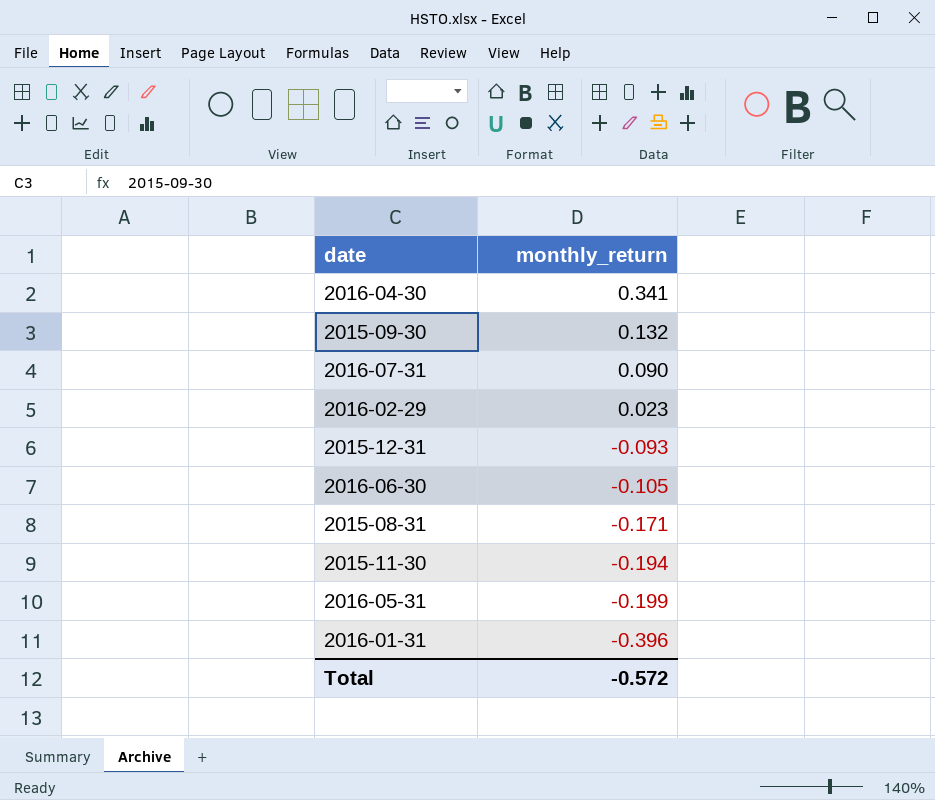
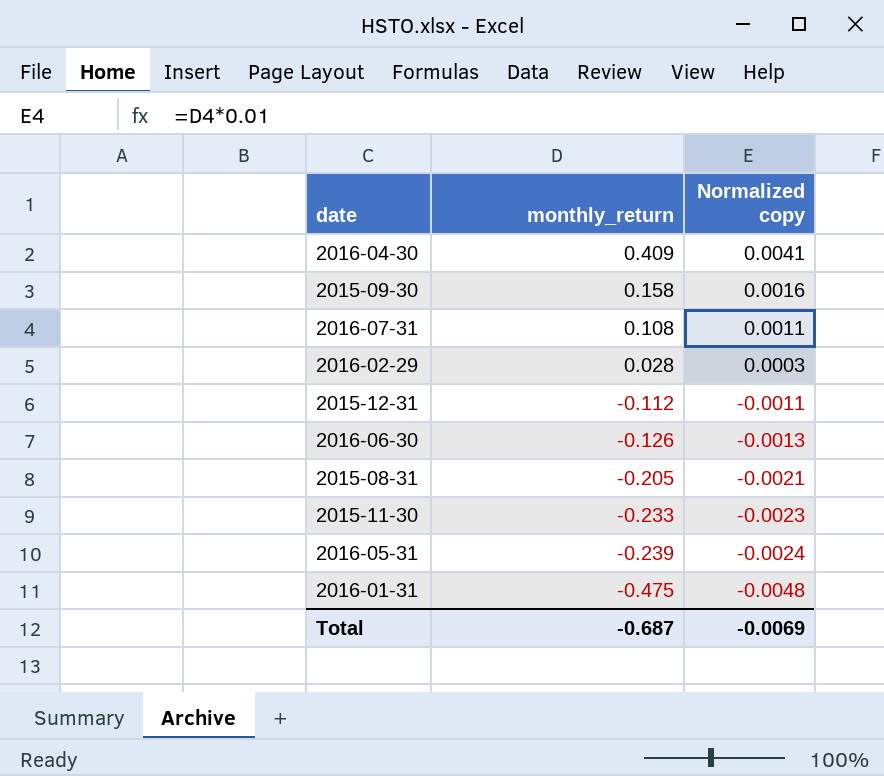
column Normalized copy | formula: none -> [monthly_return] * 0.01
2016-04-30 | monthly_return: 0.341 -> 0.409
2015-09-30 | monthly_return: 0.132 -> 0.158
2016-07-31 | monthly_return: 0.090 -> 0.108
2016-02-29 | monthly_return: 0.023 -> 0.028
2015-12-31 | monthly_return: -0.093 -> -0.112
2016-06-30 | monthly_return: -0.105 -> -0.126
2015-08-31 | monthly_return: -0.171 -> -0.205
2015-11-30 | monthly_return: -0.194 -> -0.233
2016-05-31 | monthly_return: -0.199 -> -0.239
2016-01-31 | monthly_return: -0.396 -> -0.475
Total | monthly_return: -0.572 -> -0.687

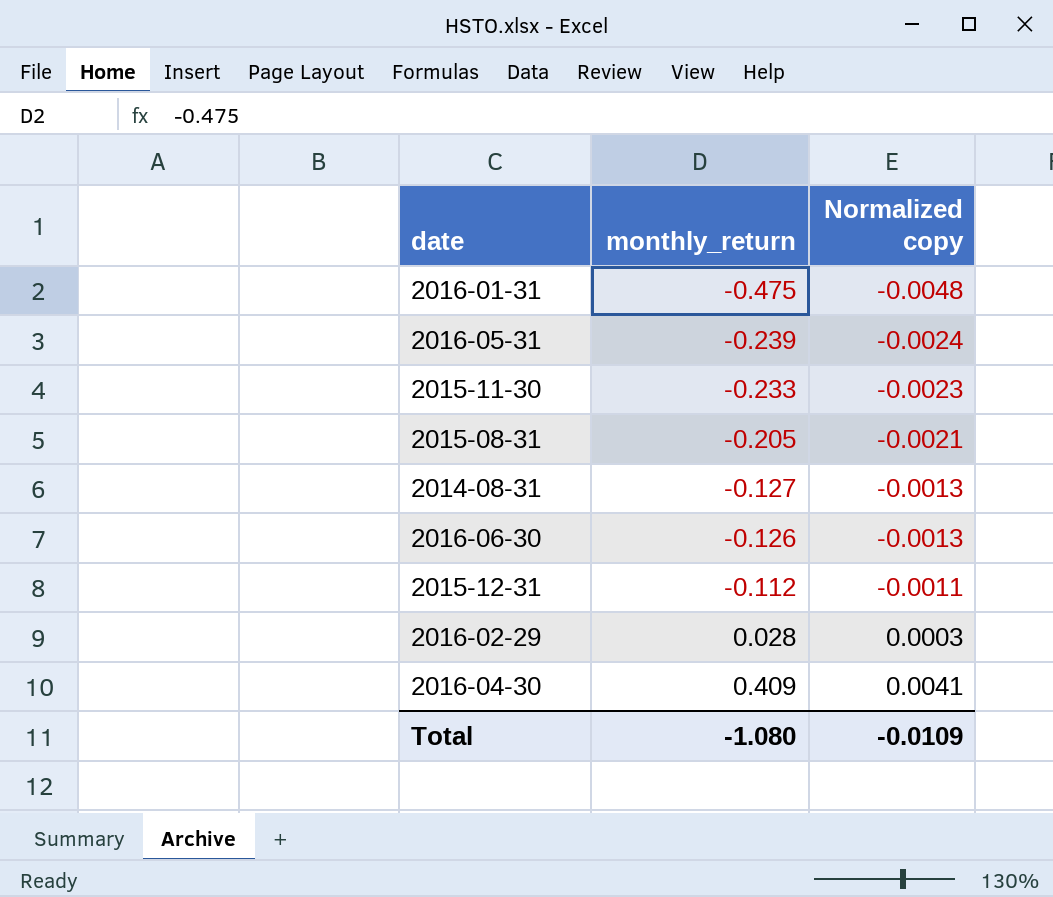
row order: monthly_return descending -> monthly_return ascending
row 2015-09-30: 0.158 | 0.0016 -> none
row 2016-07-31: 0.108 | 0.0011 -> none
row 2014-08-31: none -> -0.127 | -0.0013
Total | monthly_return: -0.687 -> -1.080
Total | Normalized copy: -0.0069 -> -0.0109

